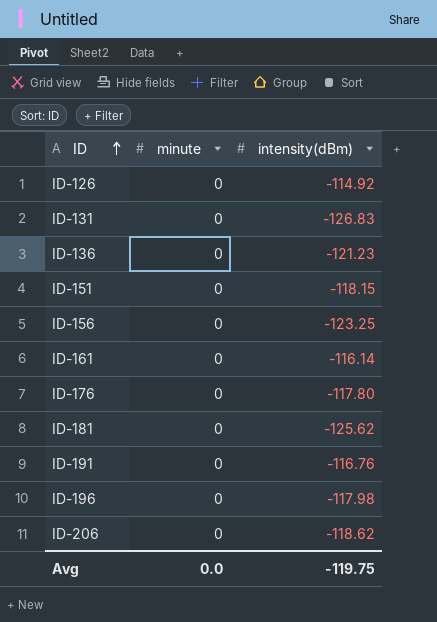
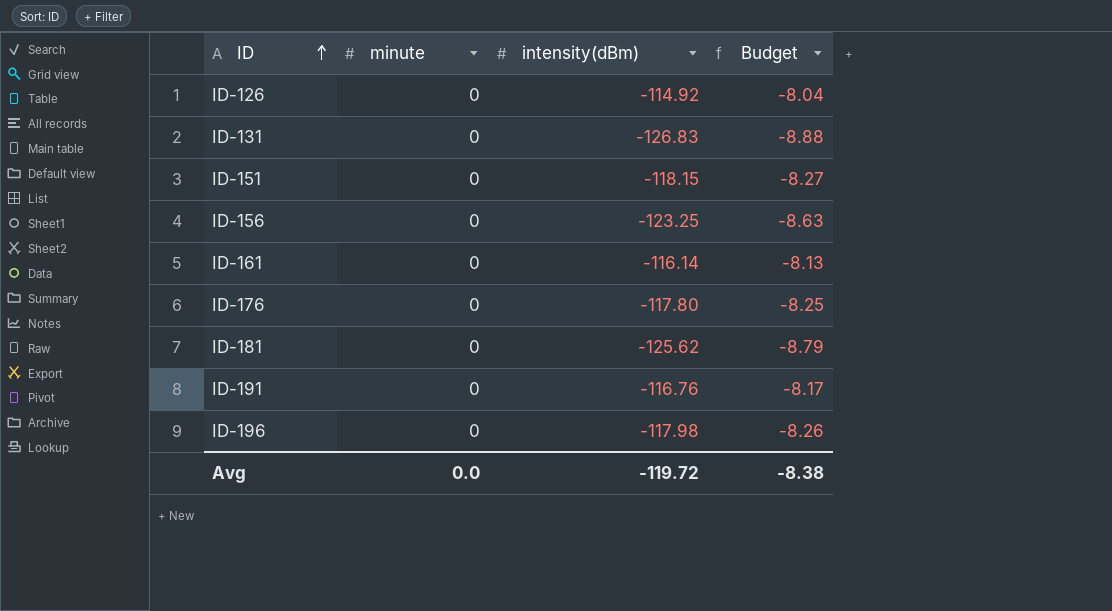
column Budget | formula: none -> [intensity(dBm)] * 0.07
row ID-136: 0 | -121.23 -> none
row ID-206: 0 | -118.62 -> none
Avg | intensity(dBm): -119.75 -> -119.72

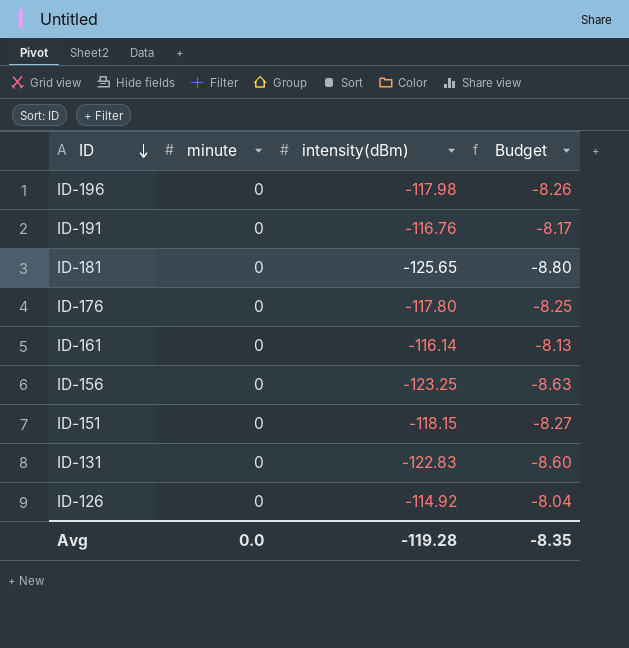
row order: ID ascending -> ID descending
ID-181 | intensity(dBm): -125.62 -> -125.65
ID-181 | Budget: -8.79 -> -8.80
ID-131 | intensity(dBm): -126.83 -> -122.83
ID-131 | Budget: -8.88 -> -8.60
Avg | intensity(dBm): -119.72 -> -119.28
Avg | Budget: -8.38 -> -8.35

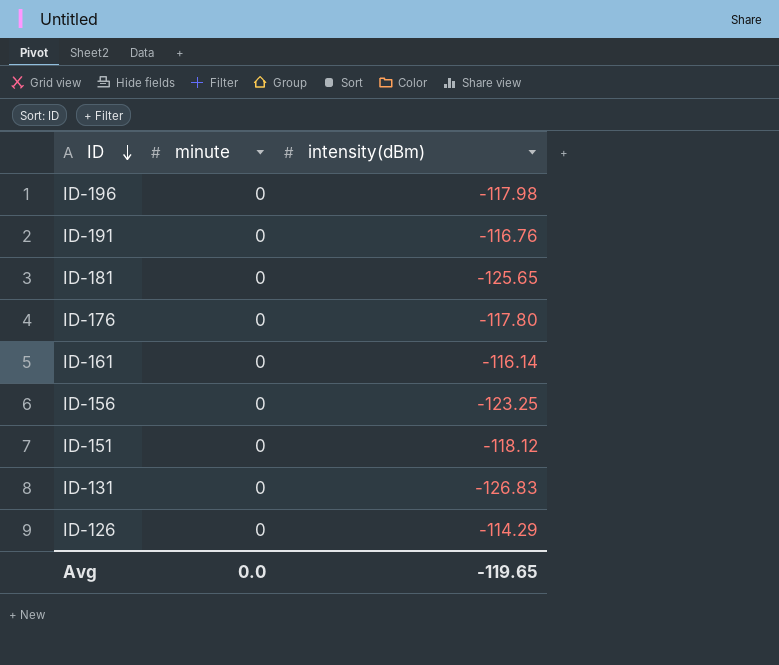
column Budget | formula: [intensity(dBm)] * 0.07 -> none
ID-151 | intensity(dBm): -118.15 -> -118.12
ID-131 | intensity(dBm): -122.83 -> -126.83
ID-126 | intensity(dBm): -114.92 -> -114.29
Avg | intensity(dBm): -119.28 -> -119.65

